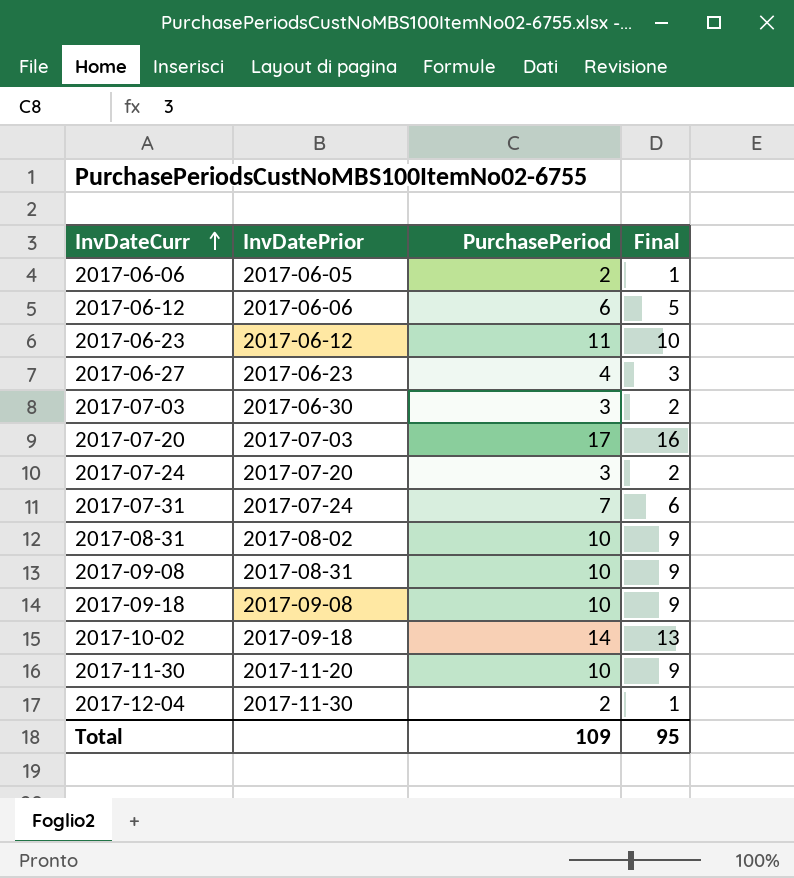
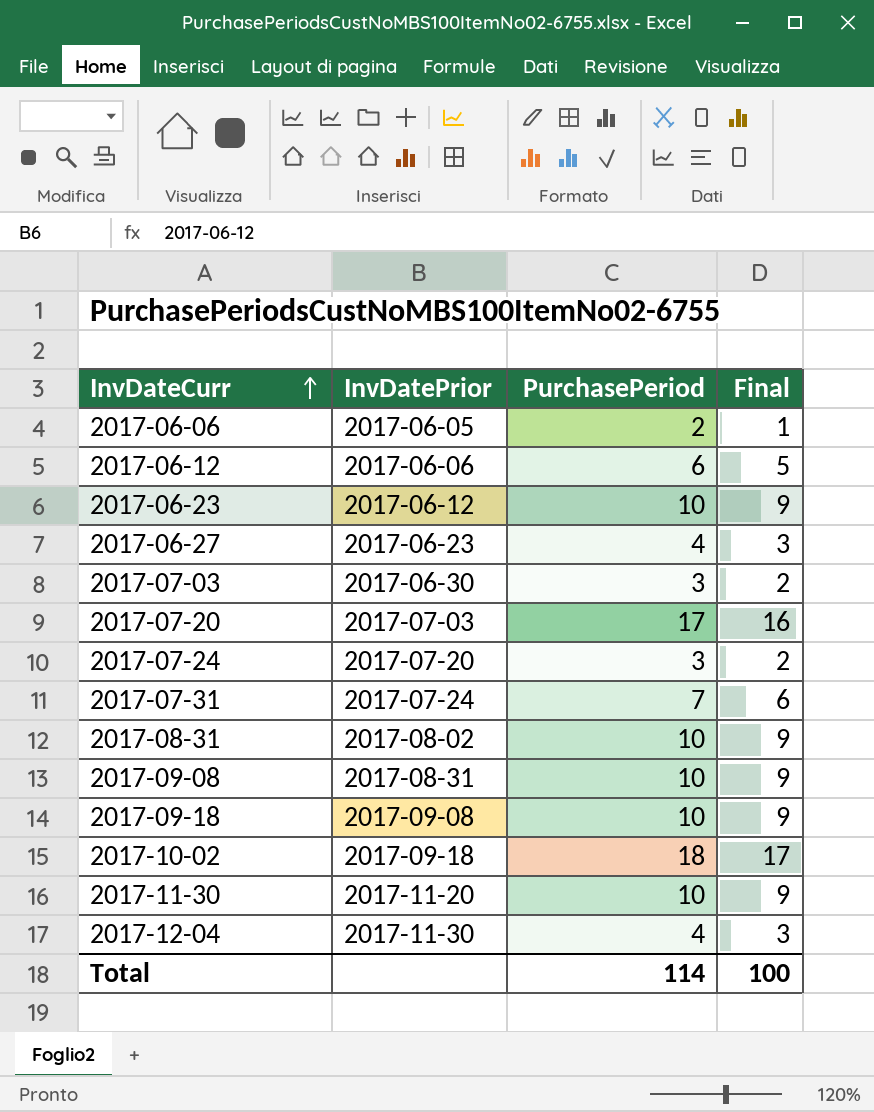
2017-06-23 | PurchasePeriod: 11 -> 10
2017-06-23 | Final: 10 -> 9
2017-10-02 | PurchasePeriod: 14 -> 18
2017-10-02 | Final: 13 -> 17
2017-12-04 | PurchasePeriod: 2 -> 4
2017-12-04 | Final: 1 -> 3
Total | PurchasePeriod: 109 -> 114
Total | Final: 95 -> 100

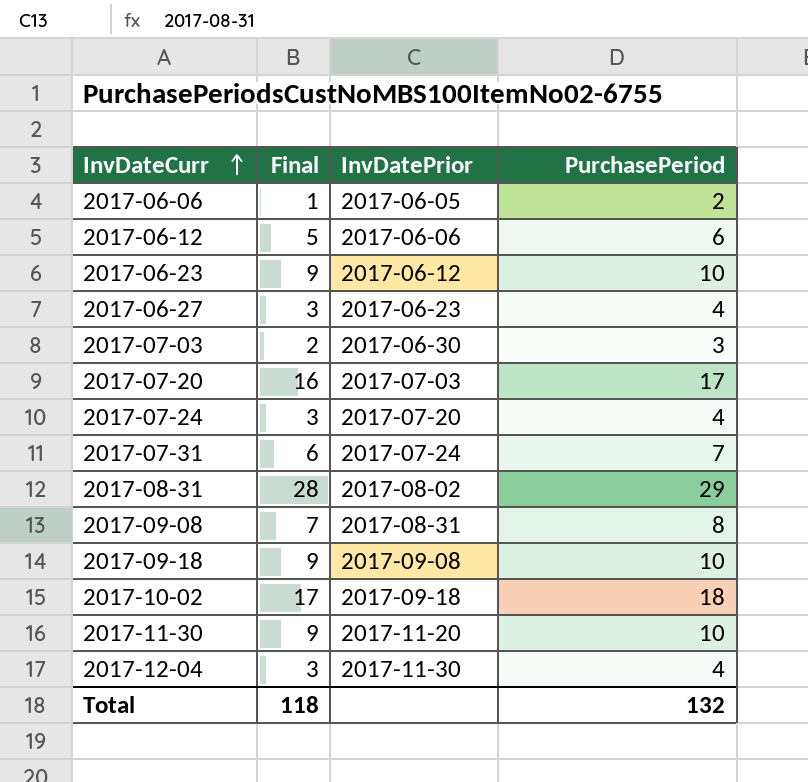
column Final | position: 4 -> 2
2017-07-24 | Final: 2 -> 3
2017-07-24 | PurchasePeriod: 3 -> 4
2017-08-31 | Final: 9 -> 28
2017-08-31 | PurchasePeriod: 10 -> 29
2017-09-08 | Final: 9 -> 7
2017-09-08 | PurchasePeriod: 10 -> 8
Total | Final: 100 -> 118
Total | PurchasePeriod: 114 -> 132

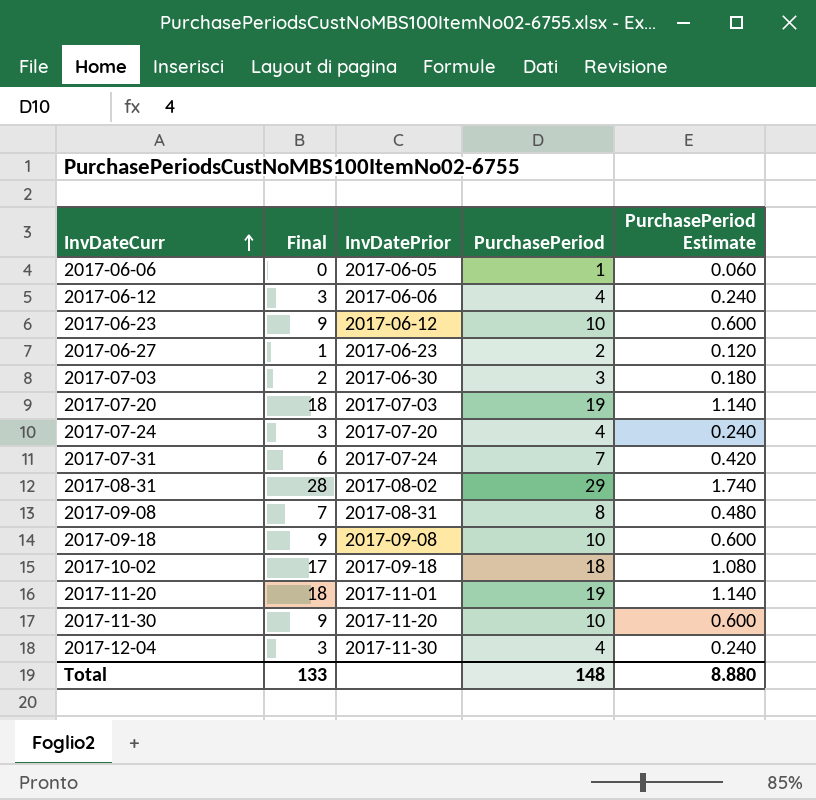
column PurchasePeriod Estimate | formula: none -> [PurchasePeriod] * 0.06
2017-06-06 | Final: 1 -> 0
2017-06-06 | PurchasePeriod: 2 -> 1
2017-06-12 | Final: 5 -> 3
2017-06-12 | PurchasePeriod: 6 -> 4
2017-06-27 | Final: 3 -> 1
2017-06-27 | PurchasePeriod: 4 -> 2
2017-07-20 | Final: 16 -> 18
2017-07-20 | PurchasePeriod: 17 -> 19
row 2017-11-20: none -> 18 | 2017-11-01 | 19 | 1.140
Total | Final: 118 -> 133
Total | PurchasePeriod: 132 -> 148

